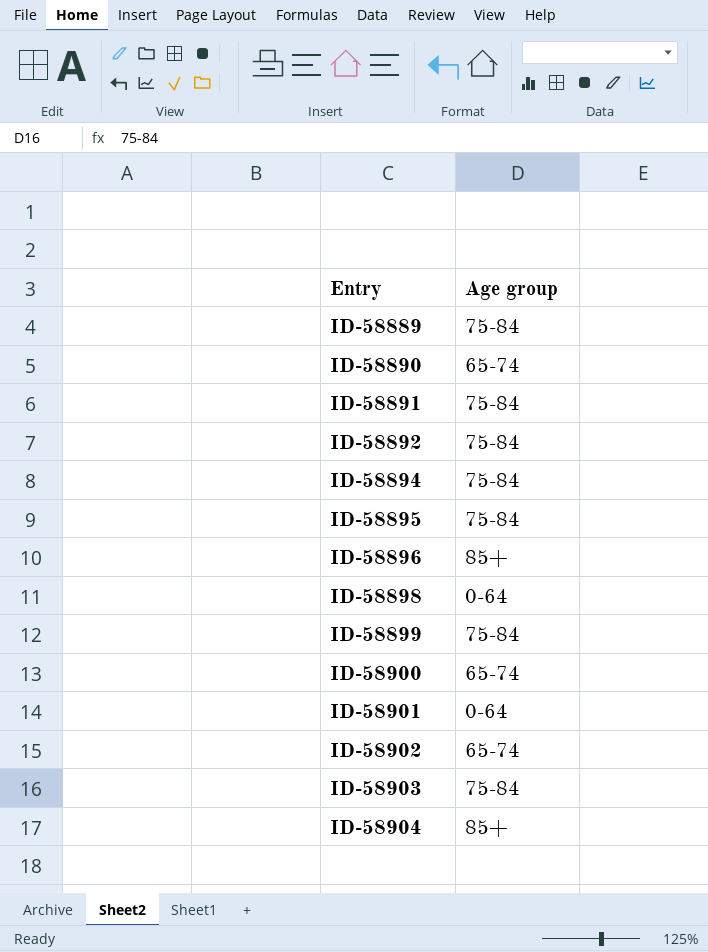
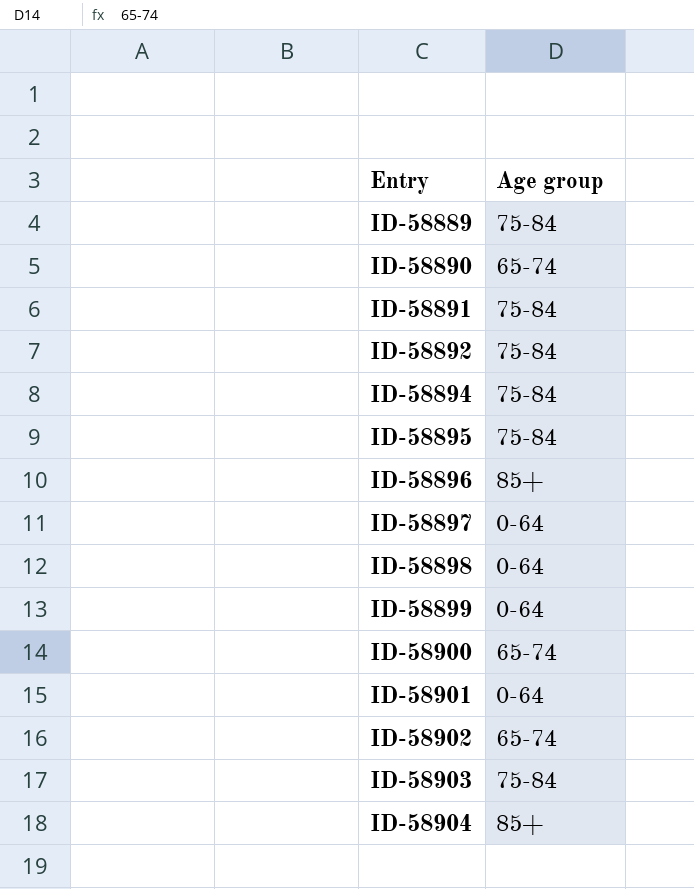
row ID-58897: none -> 0-64
ID-58899 | Age group: 75-84 -> 0-64

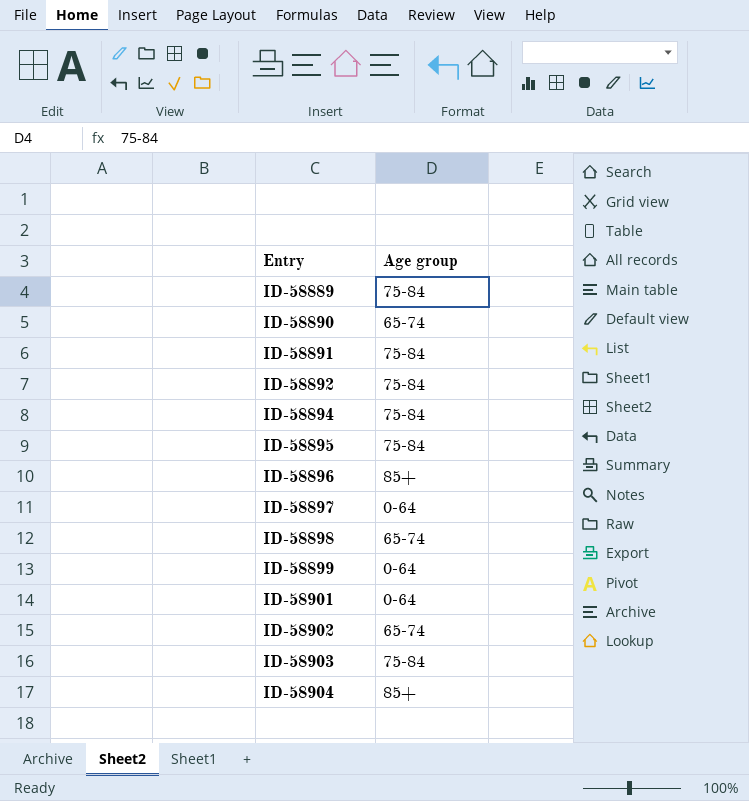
row ID-58900: 65-74 -> none
ID-58898 | Age group: 0-64 -> 65-74

